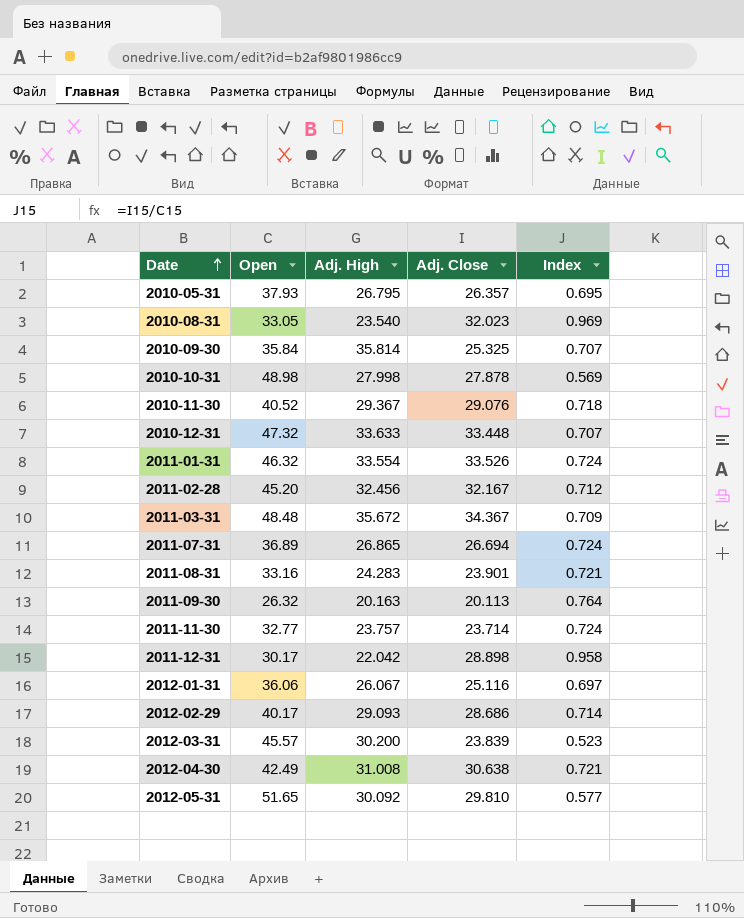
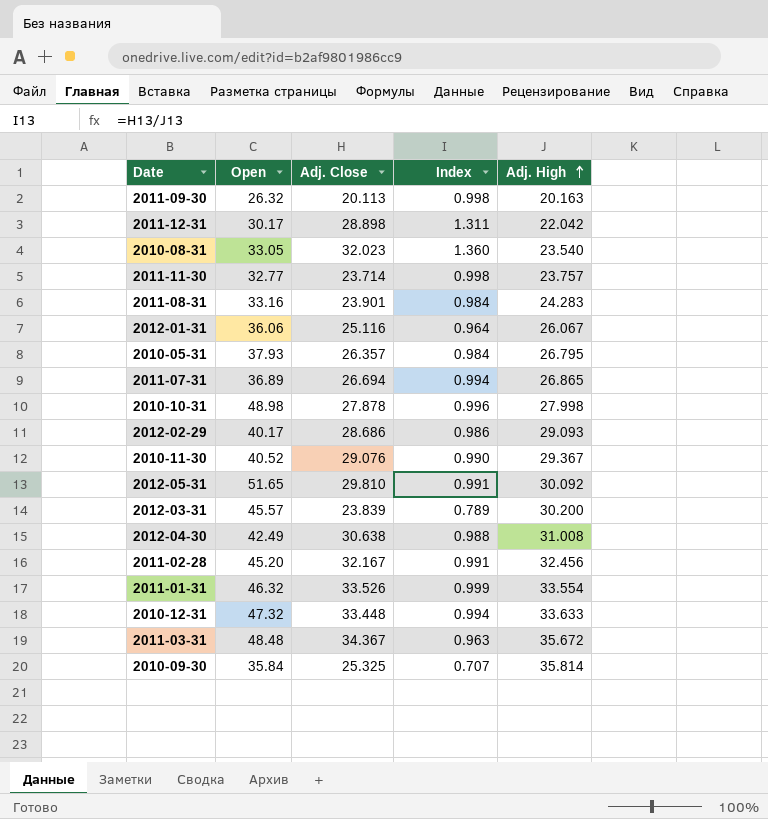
row order: Date ascending -> Adj. High ascending
column Index | formula: [Adj. Close] / [Open] -> [Adj. Close] / [Adj. High]
column Adj. High | position: 3 -> 5

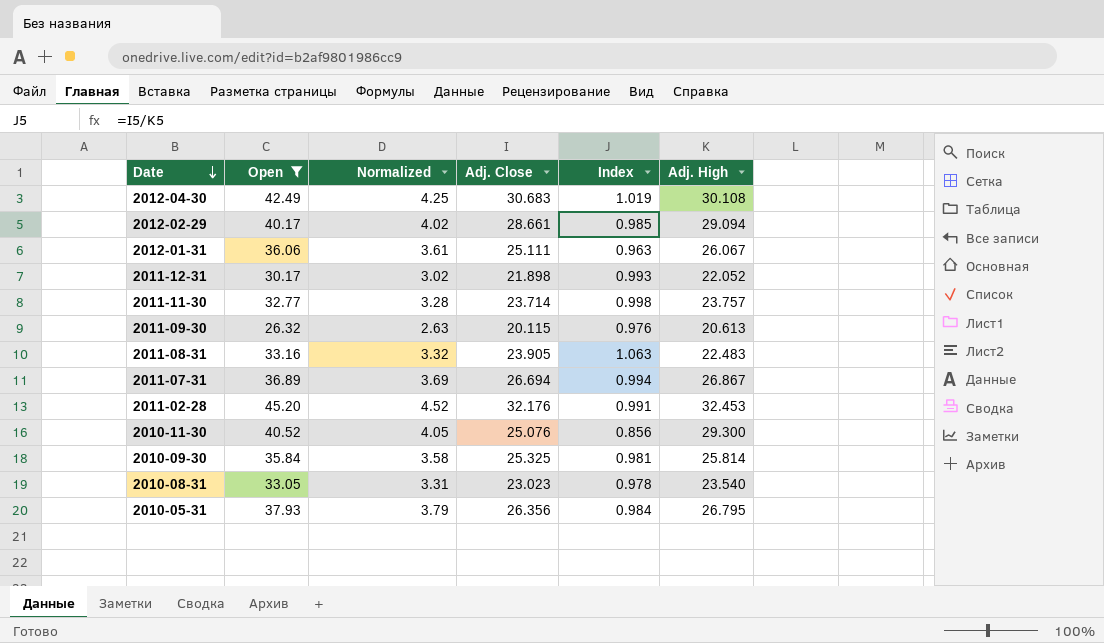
filter: none -> Open <= 45.20
row order: Adj. High ascending -> Date descending
column Normalized | formula: none -> [Open] * 0.1
2012-04-30 | Adj. Close: 30.638 -> 30.683
2012-04-30 | Index: 0.988 -> 1.019
2012-04-30 | Adj. High: 31.008 -> 30.108
2012-02-29 | Adj. Close: 28.686 -> 28.661
2012-02-29 | Index: 0.986 -> 0.985
2012-02-29 | Adj. High: 29.093 -> 29.094
2012-01-31 | Adj. Close: 25.116 -> 25.111
2012-01-31 | Index: 0.964 -> 0.963
2011-12-31 | Adj. Close: 28.898 -> 21.898
2011-12-31 | Index: 1.311 -> 0.993
2011-12-31 | Adj. High: 22.042 -> 22.052
2011-09-30 | Adj. Close: 20.113 -> 20.115
2011-09-30 | Index: 0.998 -> 0.976
2011-09-30 | Adj. High: 20.163 -> 20.613
2011-08-31 | Adj. Close: 23.901 -> 23.905
2011-08-31 | Index: 0.984 -> 1.063
2011-08-31 | Adj. High: 24.283 -> 22.483
2011-07-31 | Adj. High: 26.865 -> 26.867
2011-02-28 | Adj. Close: 32.167 -> 32.176
2011-02-28 | Adj. High: 32.456 -> 32.453
2010-11-30 | Adj. Close: 29.076 -> 25.076
2010-11-30 | Index: 0.990 -> 0.856
2010-11-30 | Adj. High: 29.367 -> 29.300
2010-09-30 | Index: 0.707 -> 0.981
2010-09-30 | Adj. High: 35.814 -> 25.814
2010-08-31 | Adj. Close: 32.023 -> 23.023
2010-08-31 | Index: 1.360 -> 0.978
2010-05-31 | Adj. Close: 26.357 -> 26.356

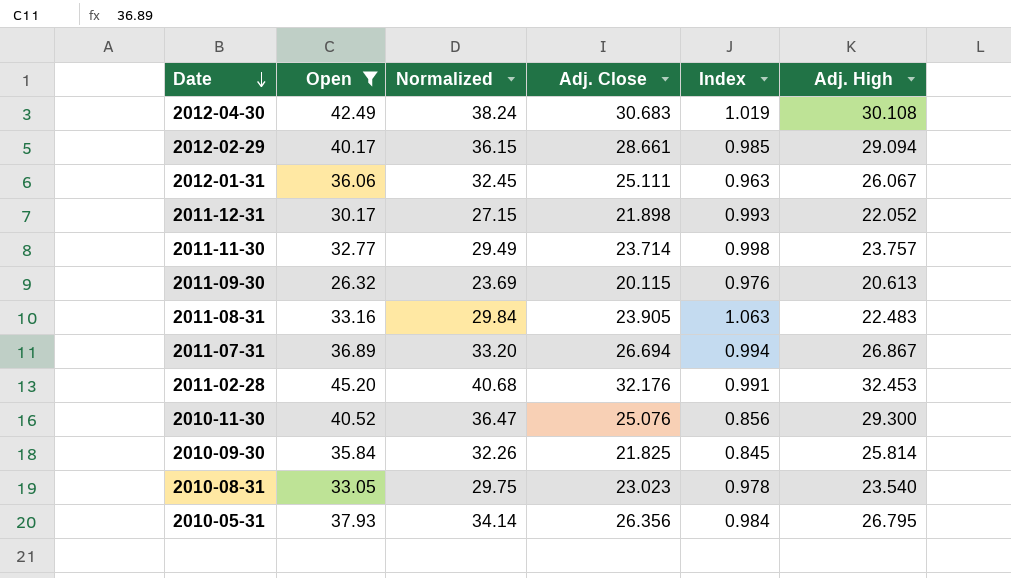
column Normalized | formula: [Open] * 0.1 -> [Open] * 0.9
2010-09-30 | Adj. Close: 25.325 -> 21.825
2010-09-30 | Index: 0.981 -> 0.845

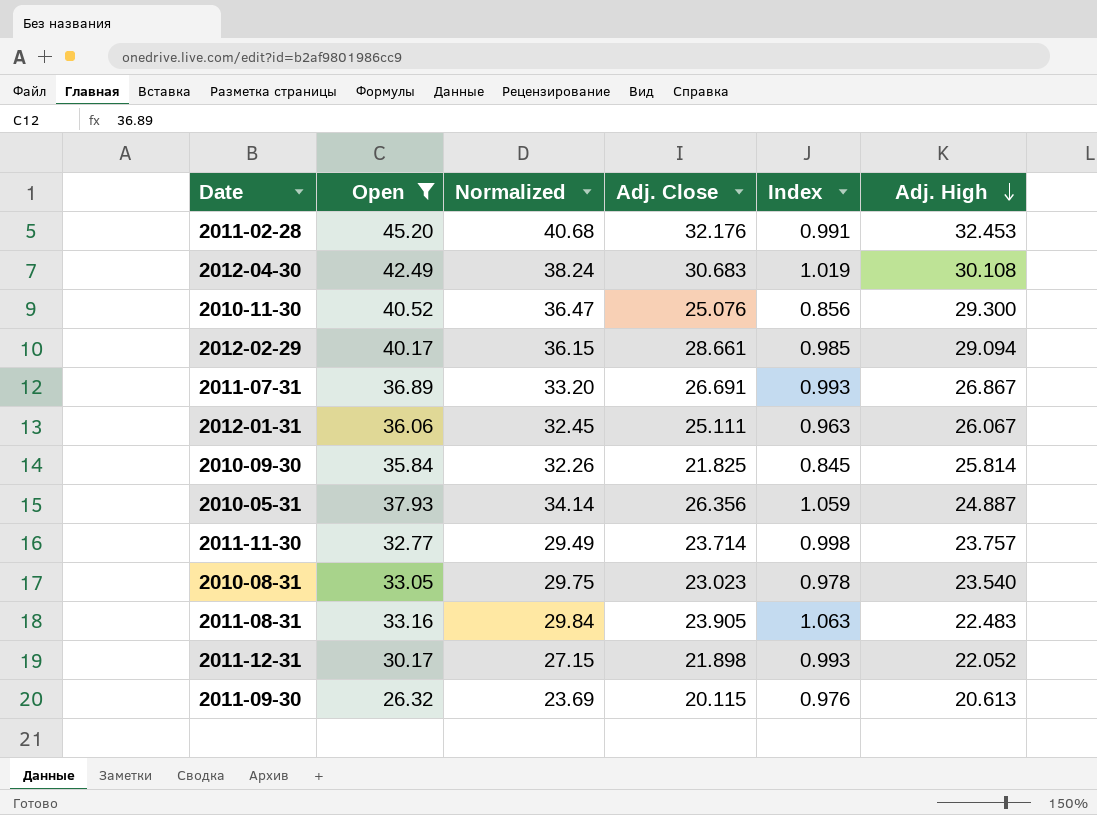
row order: Date descending -> Adj. High descending
2011-07-31 | Adj. Close: 26.694 -> 26.691
2011-07-31 | Index: 0.994 -> 0.993
2010-05-31 | Index: 0.984 -> 1.059
2010-05-31 | Adj. High: 26.795 -> 24.887

